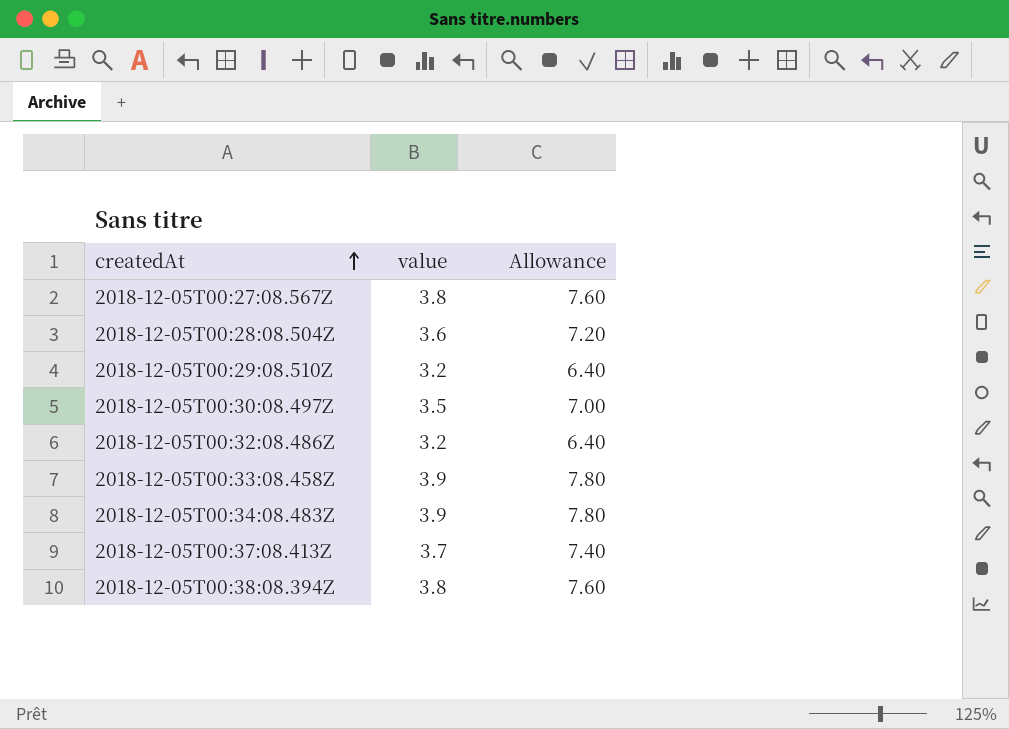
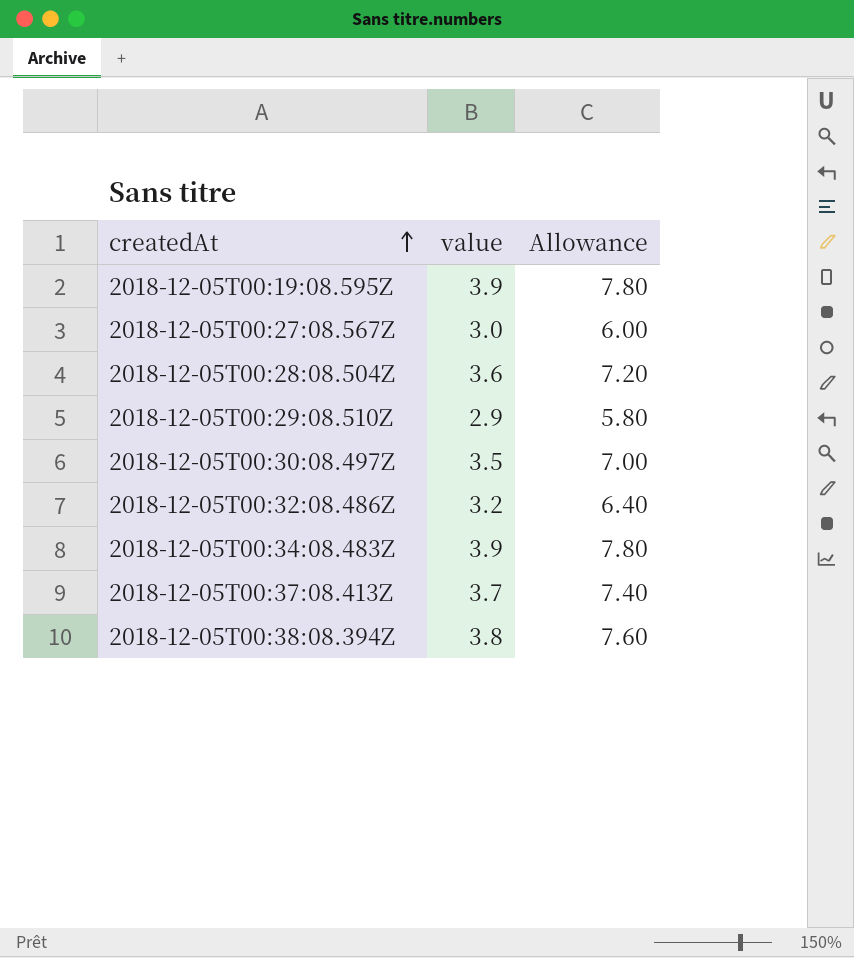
row 2018-12-05T00:33:08.458Z: 3.9 | 7.80 -> none
row 2018-12-05T00:19:08.595Z: none -> 3.9 | 7.80
2018-12-05T00:27:08.567Z | value: 3.8 -> 3.0
2018-12-05T00:27:08.567Z | Allowance: 7.60 -> 6.00
2018-12-05T00:29:08.510Z | value: 3.2 -> 2.9
2018-12-05T00:29:08.510Z | Allowance: 6.40 -> 5.80

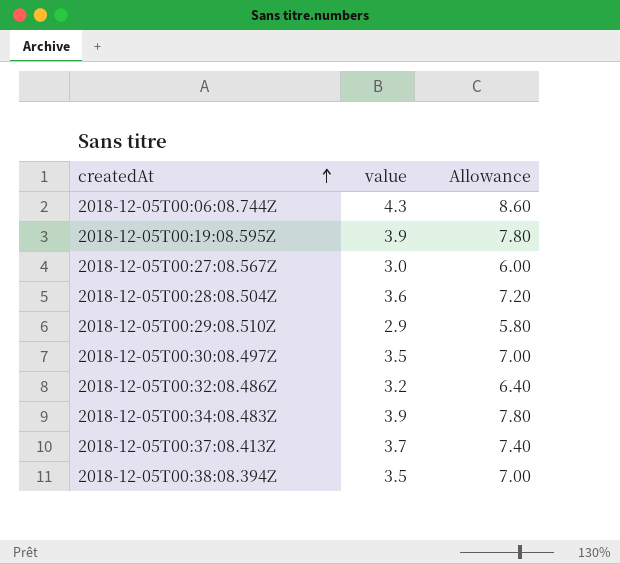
row 2018-12-05T00:06:08.744Z: none -> 4.3 | 8.60
2018-12-05T00:38:08.394Z | value: 3.8 -> 3.5
2018-12-05T00:38:08.394Z | Allowance: 7.60 -> 7.00

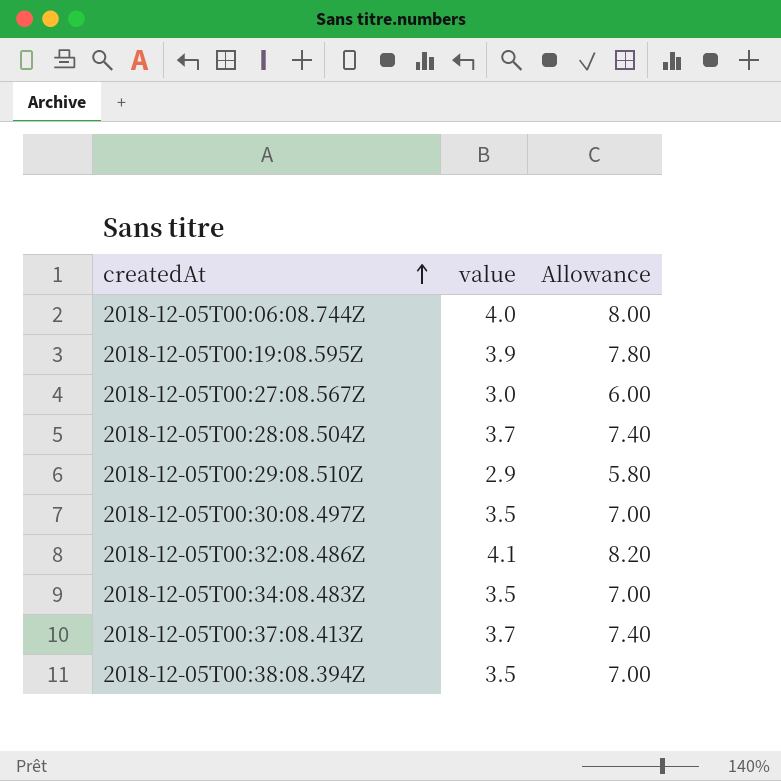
2018-12-05T00:06:08.744Z | value: 4.3 -> 4.0
2018-12-05T00:06:08.744Z | Allowance: 8.60 -> 8.00
2018-12-05T00:28:08.504Z | value: 3.6 -> 3.7
2018-12-05T00:28:08.504Z | Allowance: 7.20 -> 7.40
2018-12-05T00:32:08.486Z | value: 3.2 -> 4.1
2018-12-05T00:32:08.486Z | Allowance: 6.40 -> 8.20
2018-12-05T00:34:08.483Z | value: 3.9 -> 3.5
2018-12-05T00:34:08.483Z | Allowance: 7.80 -> 7.00

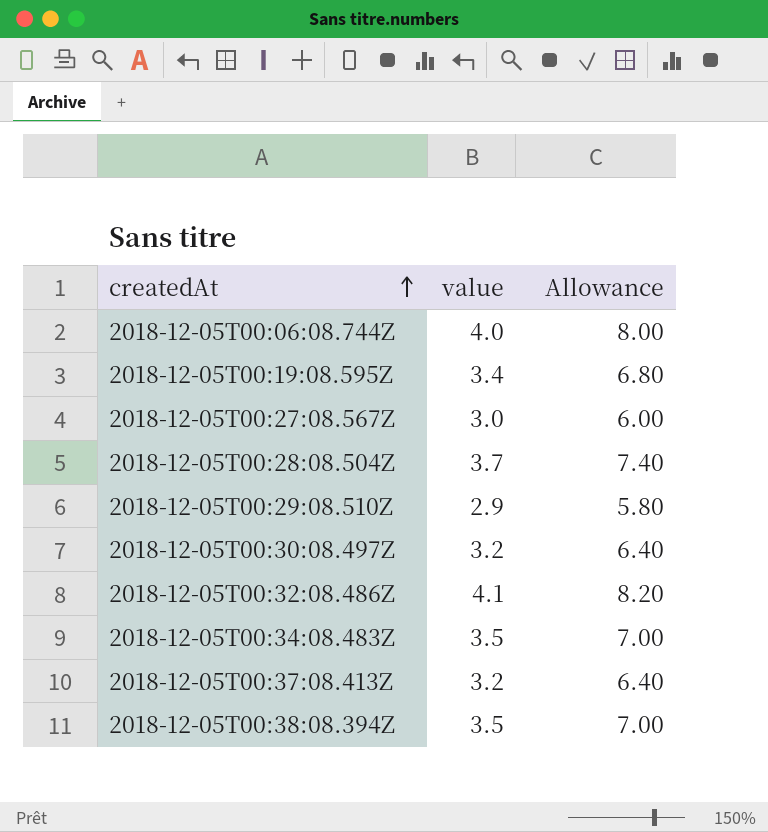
2018-12-05T00:19:08.595Z | value: 3.9 -> 3.4
2018-12-05T00:19:08.595Z | Allowance: 7.80 -> 6.80
2018-12-05T00:30:08.497Z | value: 3.5 -> 3.2
2018-12-05T00:30:08.497Z | Allowance: 7.00 -> 6.40
2018-12-05T00:37:08.413Z | value: 3.7 -> 3.2
2018-12-05T00:37:08.413Z | Allowance: 7.40 -> 6.40

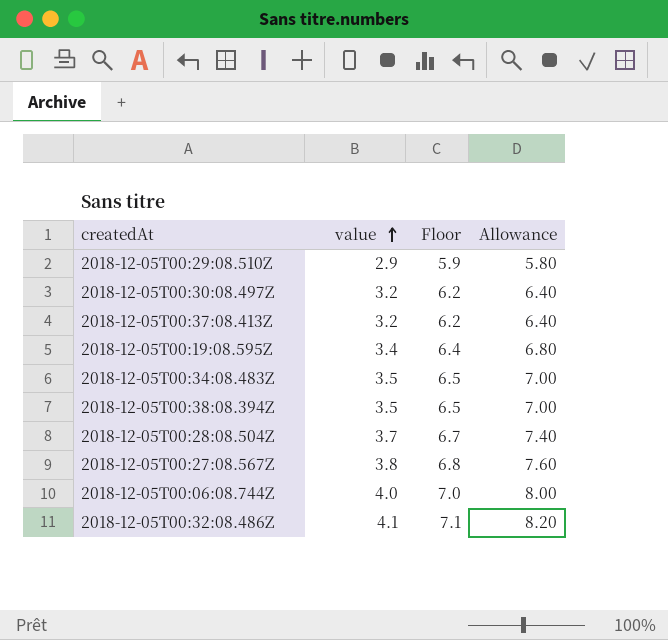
row order: createdAt ascending -> value ascending
column Floor | formula: none -> [value] + 3
2018-12-05T00:27:08.567Z | value: 3.0 -> 3.8
2018-12-05T00:27:08.567Z | Allowance: 6.00 -> 7.60

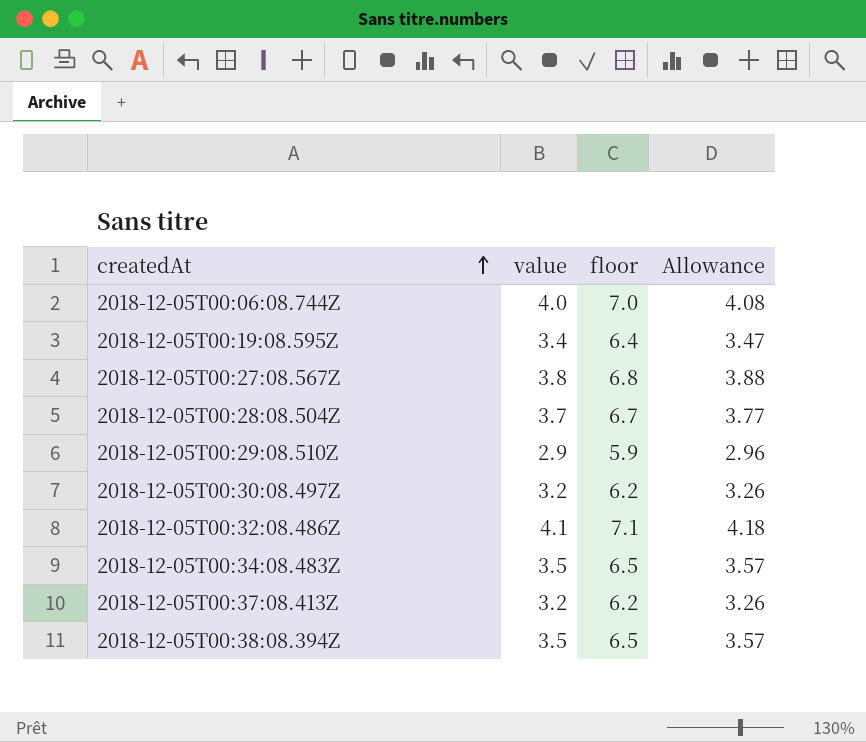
row order: value ascending -> createdAt ascending
column name: Floor -> floor
column Allowance | formula: [value] * 2 -> [value] * 1.02

